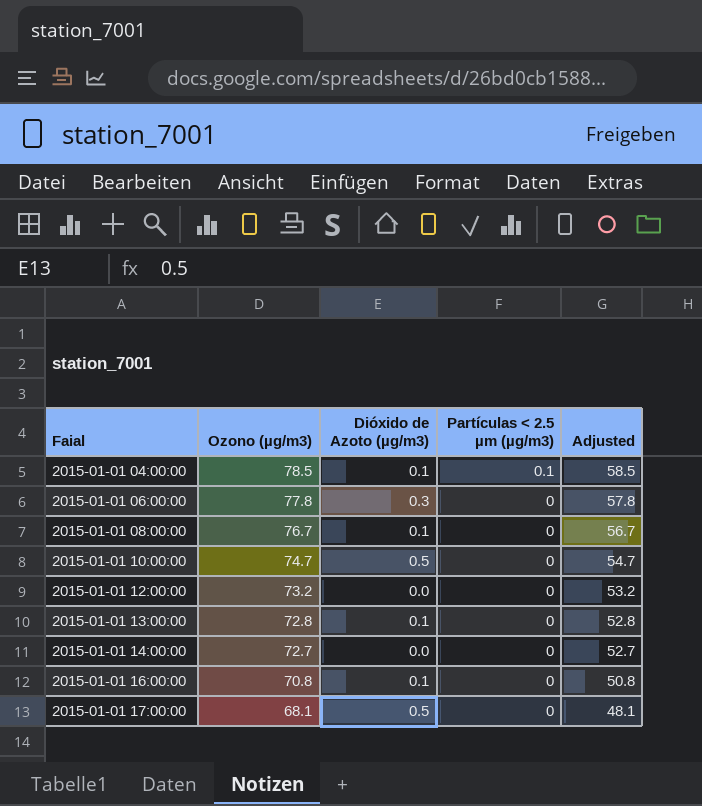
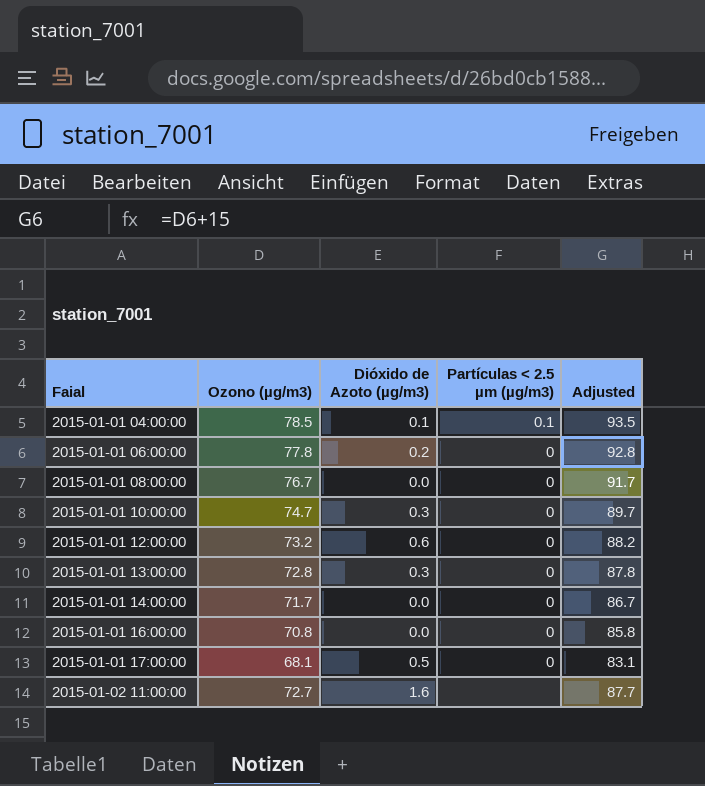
column Adjusted | formula: [Ozono (µg/m3)] - 20 -> [Ozono (µg/m3)] + 15
2015-01-01 06:00:00 | Dióxido de Azoto (µg/m3): 0.3 -> 0.2
2015-01-01 08:00:00 | Dióxido de Azoto (µg/m3): 0.1 -> 0.0
2015-01-01 10:00:00 | Dióxido de Azoto (µg/m3): 0.5 -> 0.3
2015-01-01 12:00:00 | Dióxido de Azoto (µg/m3): 0.0 -> 0.6
2015-01-01 13:00:00 | Dióxido de Azoto (µg/m3): 0.1 -> 0.3
2015-01-01 14:00:00 | Ozono (µg/m3): 72.7 -> 71.7
2015-01-01 16:00:00 | Dióxido de Azoto (µg/m3): 0.1 -> 0.0
row 2015-01-02 11:00:00: none -> 72.7 | 1.6 | none | 87.7

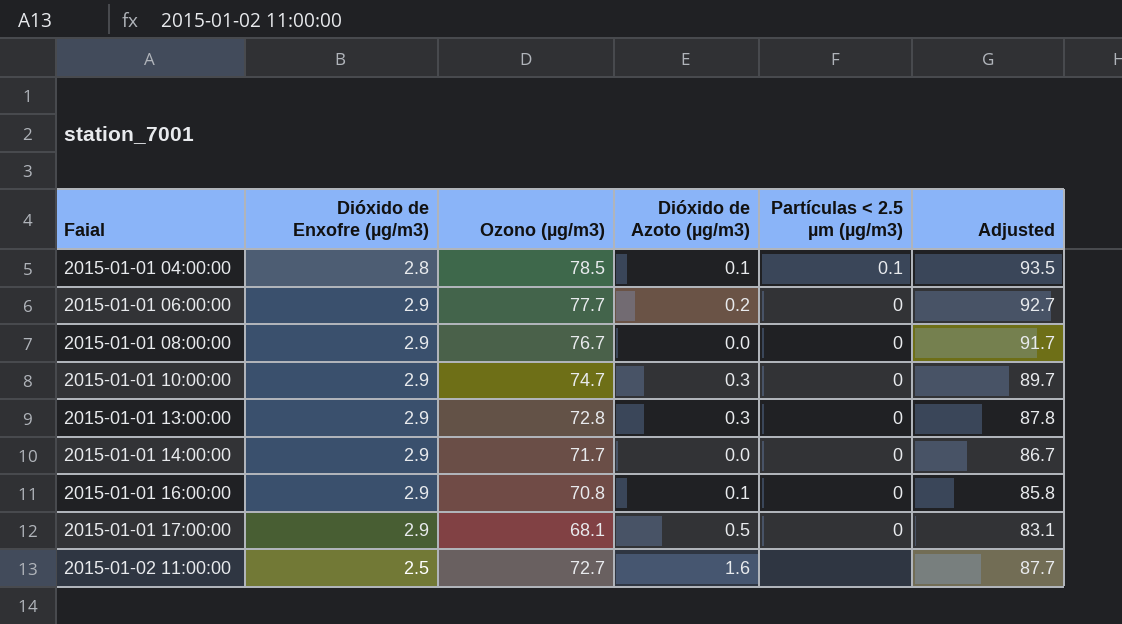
column Dióxido de Enxofre (µg/m3) | position: none -> 2
row 2015-01-01 12:00:00: 73.2 | 0.6 | 0 | 88.2 -> none
2015-01-01 06:00:00 | Ozono (µg/m3): 77.8 -> 77.7
2015-01-01 06:00:00 | Adjusted: 92.8 -> 92.7
2015-01-01 16:00:00 | Dióxido de Azoto (µg/m3): 0.0 -> 0.1

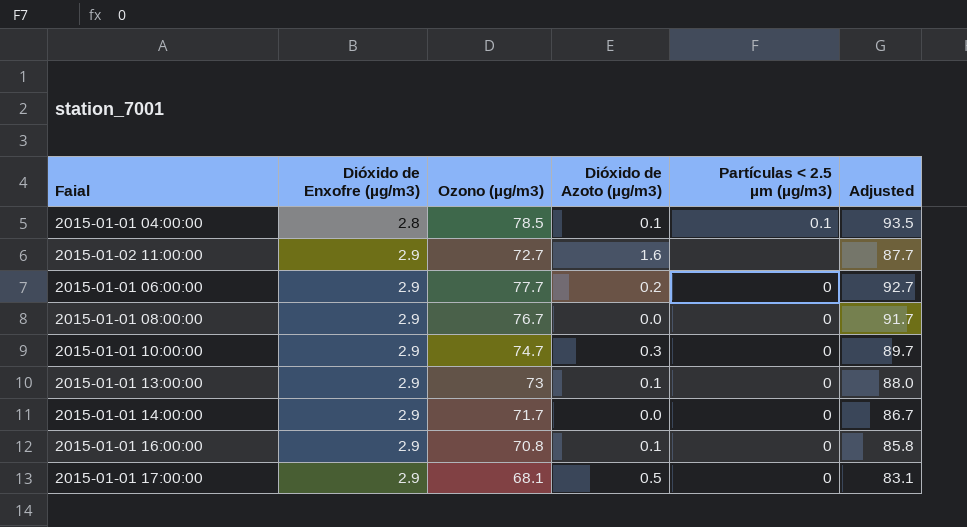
row order: Faial ascending -> Dióxido de Enxofre (µg/m3) ascending
2015-01-02 11:00:00 | Dióxido de Enxofre (µg/m3): 2.5 -> 2.9
2015-01-01 13:00:00 | Ozono (µg/m3): 72.8 -> 73
2015-01-01 13:00:00 | Dióxido de Azoto (µg/m3): 0.3 -> 0.1
2015-01-01 13:00:00 | Adjusted: 87.8 -> 88.0

